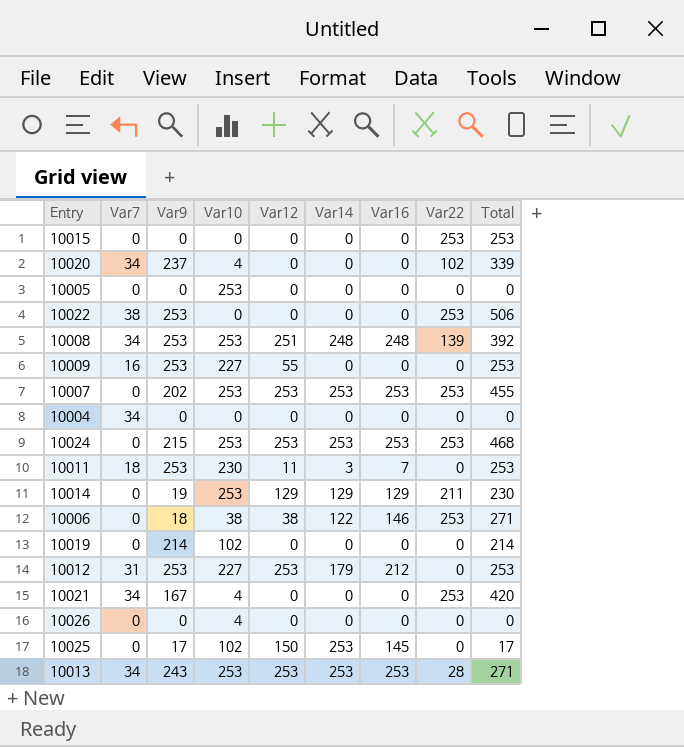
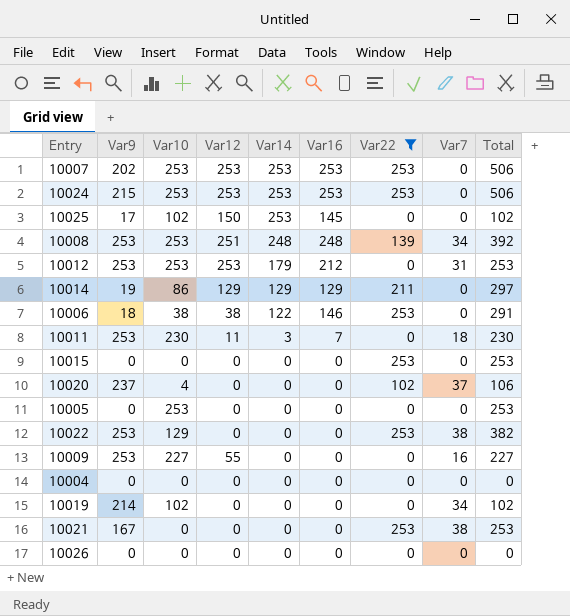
filter: none -> Var22 != 28
row order: none -> Var14 descending
column Var7 | position: 2 -> 8
column Total | formula: [Var9] + [Var22] -> [Var10] + [Var22]
10012 | Var10: 227 -> 253
10014 | Var10: 253 -> 86
10020 | Var7: 34 -> 37
10022 | Var10: 0 -> 129
10004 | Var7: 34 -> 0
10019 | Var7: 0 -> 34
10021 | Var10: 4 -> 0
10021 | Var7: 34 -> 38
10026 | Var10: 4 -> 0

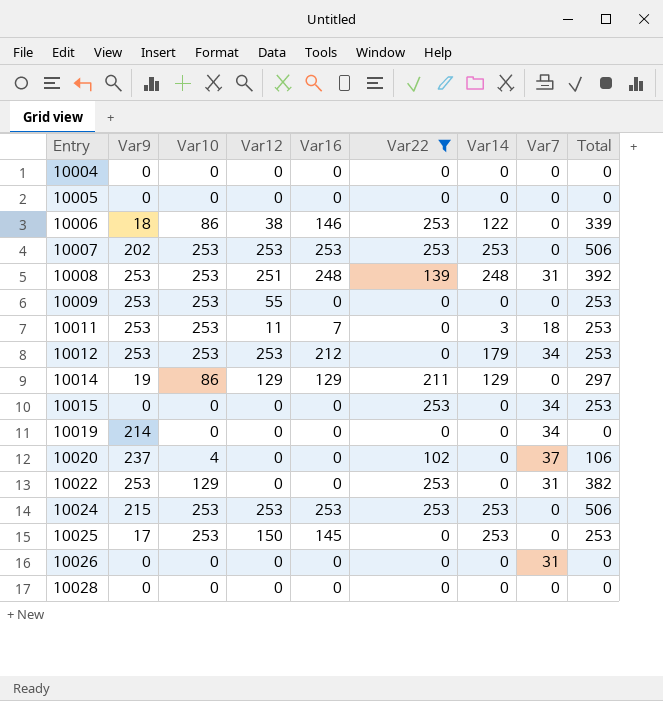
row order: Var14 descending -> Entry ascending
column Var14 | position: 5 -> 7
row 10021: 167 | 0 | 0 | 0 | 0 | 253 | 38 | 253 -> none
10005 | Var10: 253 -> 0
10005 | Total: 253 -> 0
10006 | Var10: 38 -> 86
10006 | Total: 291 -> 339
10008 | Var7: 34 -> 31
10009 | Var10: 227 -> 253
10009 | Var7: 16 -> 0
10009 | Total: 227 -> 253
10011 | Var10: 230 -> 253
10011 | Total: 230 -> 253
10012 | Var7: 31 -> 34
10015 | Var7: 0 -> 34
10019 | Var10: 102 -> 0
10019 | Total: 102 -> 0
10022 | Var7: 38 -> 31
10025 | Var10: 102 -> 253
10025 | Total: 102 -> 253
10026 | Var7: 0 -> 31
row 10028: none -> 0 | 0 | 0 | 0 | 0 | 0 | 0 | 0

